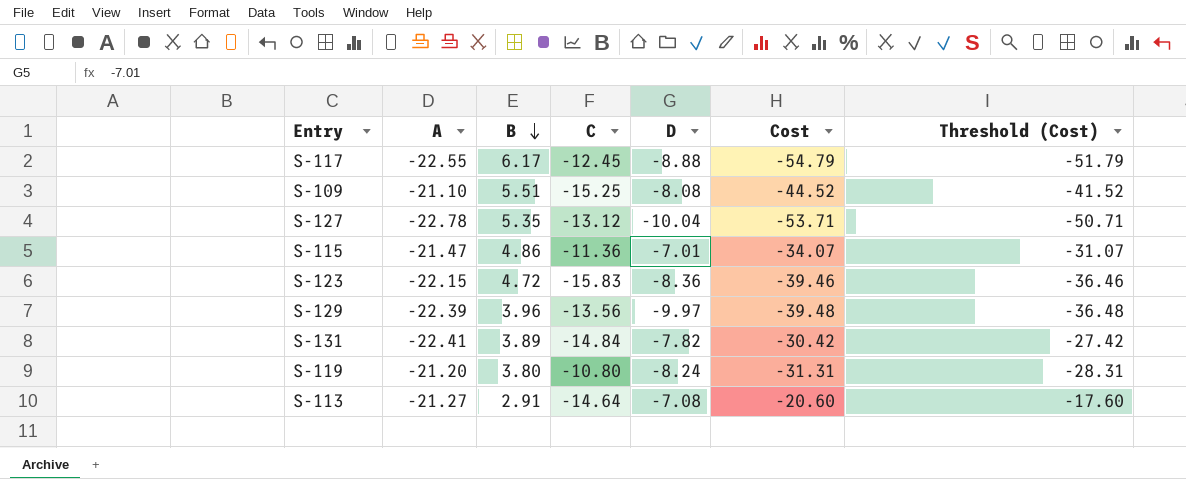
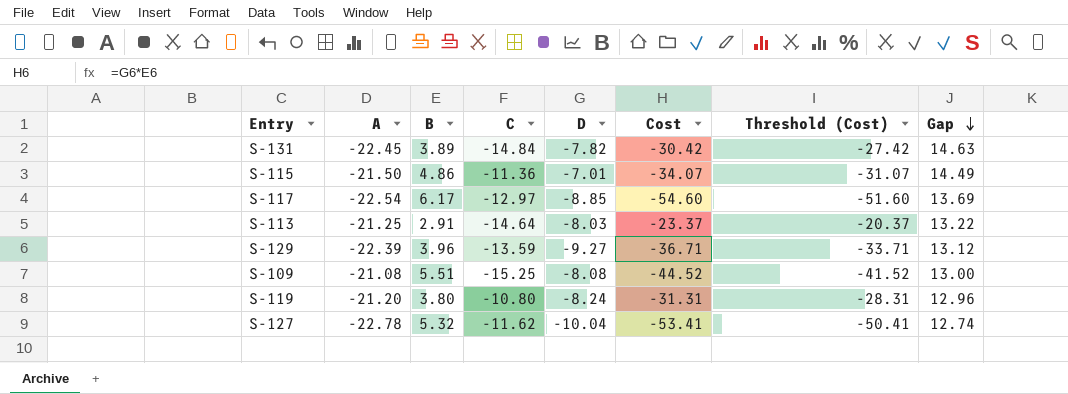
row order: B descending -> Gap descending
column Gap | formula: none -> [D] - [A]
row S-123: -22.15 | 4.72 | -15.83 | -8.36 | -39.46 | -36.46 -> none
S-131 | A: -22.41 -> -22.45
S-115 | A: -21.47 -> -21.50
S-117 | A: -22.55 -> -22.54
S-117 | C: -12.45 -> -12.97
S-117 | D: -8.88 -> -8.85
S-117 | Cost: -54.79 -> -54.60
S-117 | Threshold (Cost): -51.79 -> -51.60
S-113 | A: -21.27 -> -21.25
S-113 | D: -7.08 -> -8.03
S-113 | Cost: -20.60 -> -23.37
S-113 | Threshold (Cost): -17.60 -> -20.37
S-129 | C: -13.56 -> -13.59
S-129 | D: -9.97 -> -9.27
S-129 | Cost: -39.48 -> -36.71
S-129 | Threshold (Cost): -36.48 -> -33.71
S-109 | A: -21.10 -> -21.08
S-127 | B: 5.35 -> 5.32
S-127 | C: -13.12 -> -11.62
S-127 | Cost: -53.71 -> -53.41
S-127 | Threshold (Cost): -50.71 -> -50.41

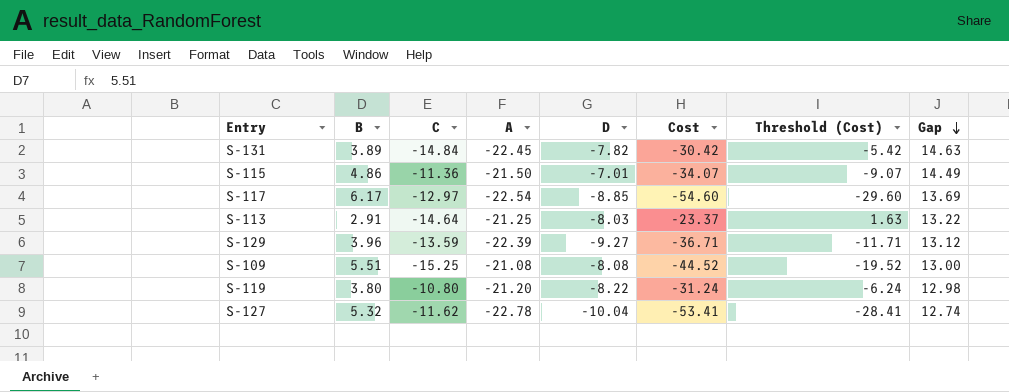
column A | position: 2 -> 4
column Threshold (Cost) | formula: [Cost] + 3 -> [Cost] + 25
S-119 | D: -8.24 -> -8.22
S-119 | Cost: -31.31 -> -31.24
S-119 | Gap: 12.96 -> 12.98

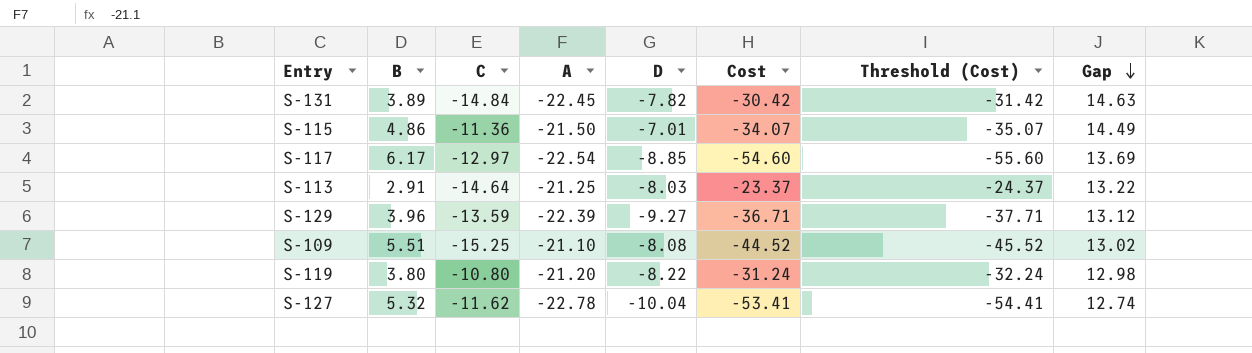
column Threshold (Cost) | formula: [Cost] + 25 -> [Cost] - 1
S-109 | A: -21.08 -> -21.10
S-109 | Gap: 13.00 -> 13.02

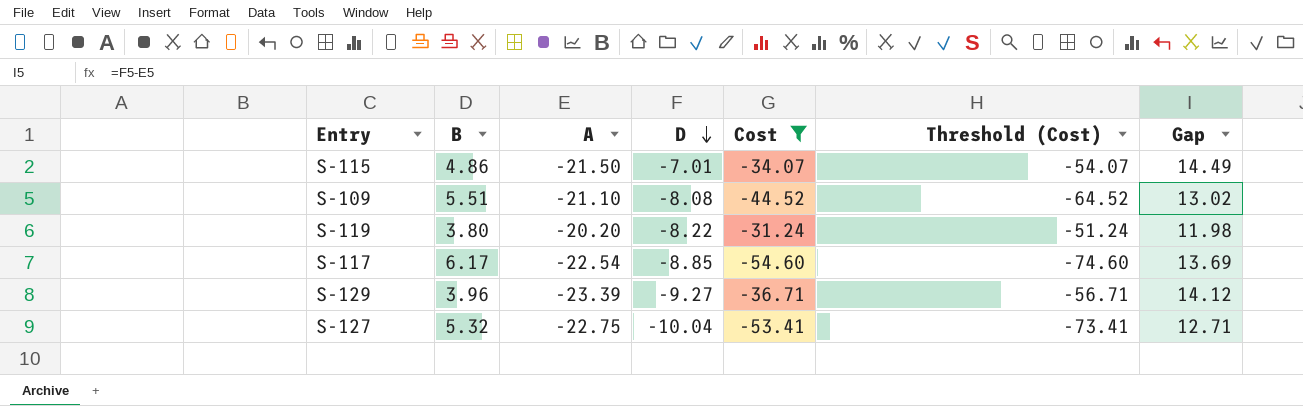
filter: none -> Cost <= -31.24
row order: Gap descending -> D descending
column C | position: 3 -> none
column Threshold (Cost) | formula: [Cost] - 1 -> [Cost] - 20
S-119 | A: -21.20 -> -20.20
S-119 | Gap: 12.98 -> 11.98
S-129 | A: -22.39 -> -23.39
S-129 | Gap: 13.12 -> 14.12
S-127 | A: -22.78 -> -22.75
S-127 | Gap: 12.74 -> 12.71

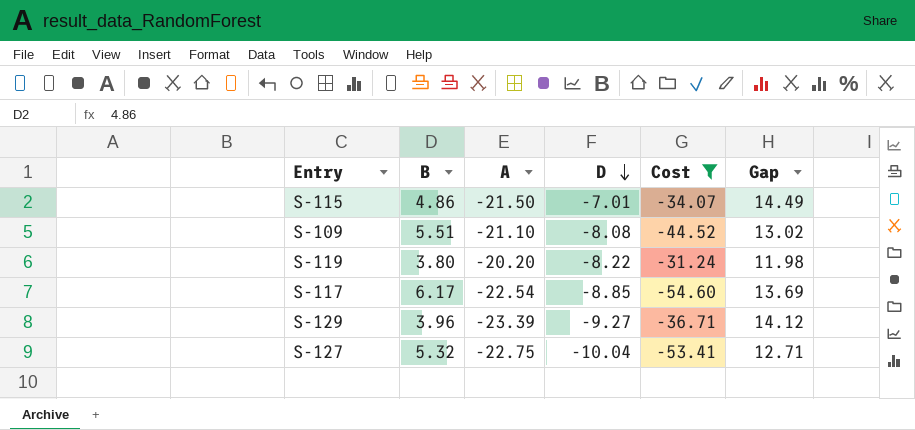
column Threshold (Cost) | formula: [Cost] - 20 -> none

